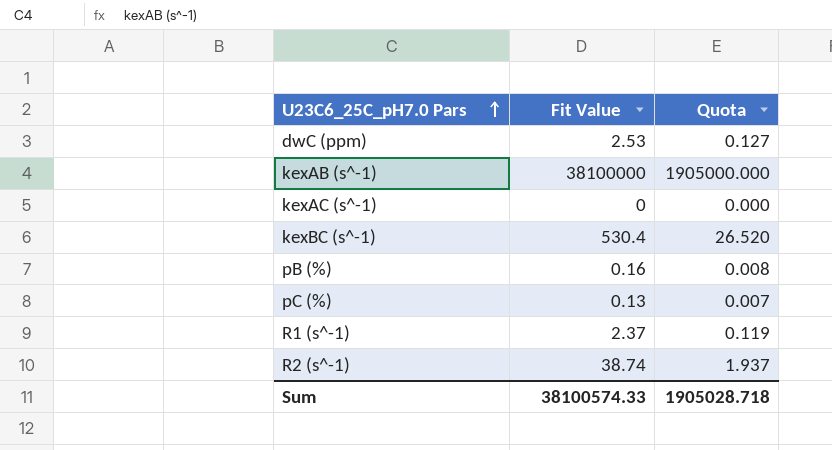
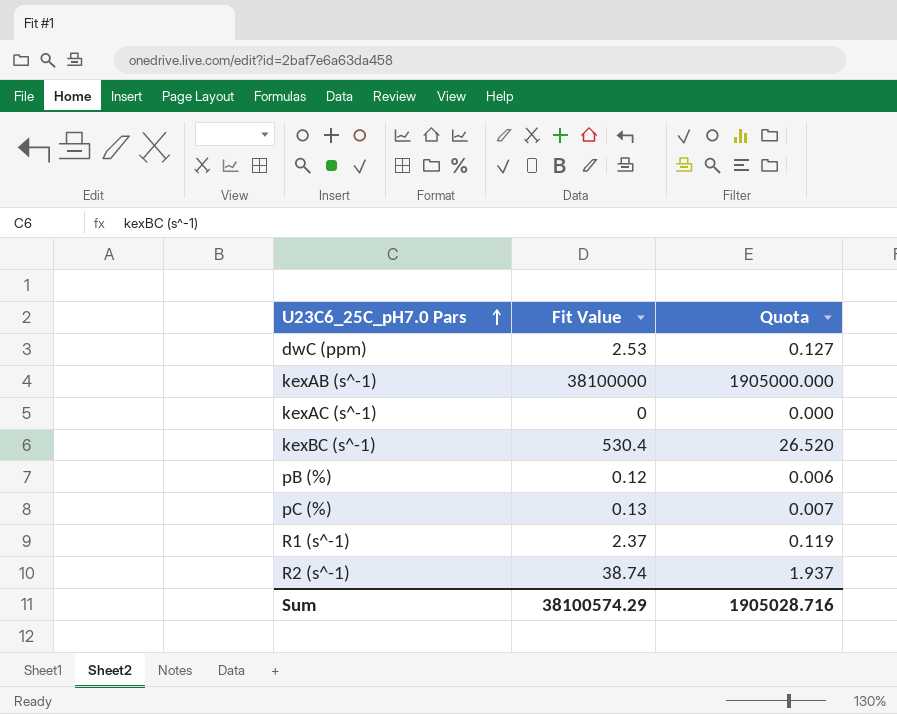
pB (%) | Fit Value: 0.16 -> 0.12
pB (%) | Quota: 0.008 -> 0.006
Sum | Fit Value: 38100574.33 -> 38100574.29
Sum | Quota: 1905028.718 -> 1905028.716

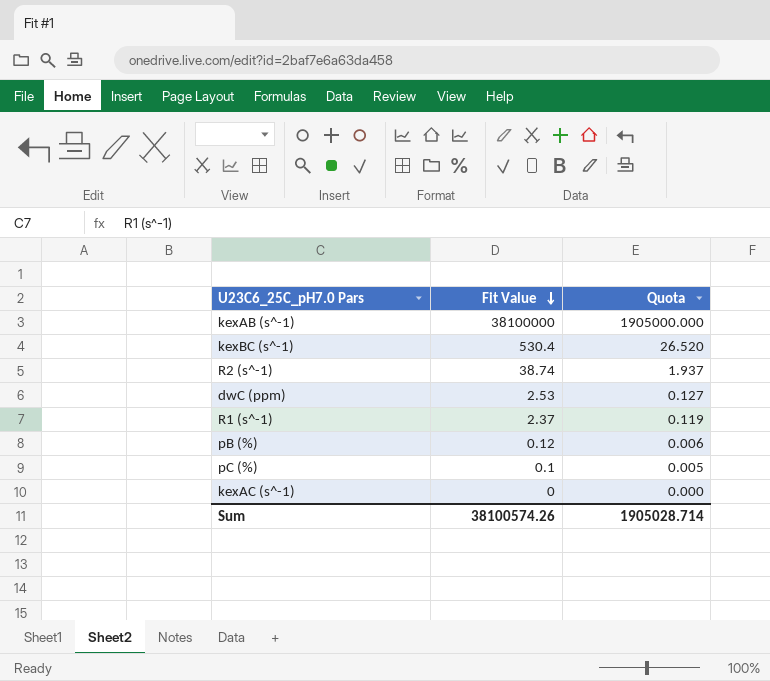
row order: U23C6_25C_pH7.0 Pars ascending -> Fit Value descending
pC (%) | Fit Value: 0.13 -> 0.1
pC (%) | Quota: 0.007 -> 0.005
Sum | Fit Value: 38100574.29 -> 38100574.26
Sum | Quota: 1905028.716 -> 1905028.714

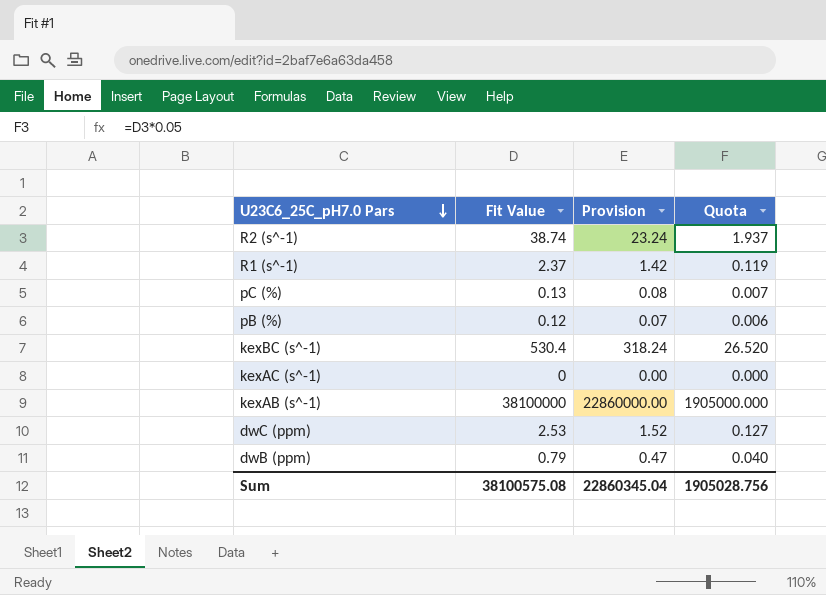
row order: Fit Value descending -> U23C6_25C_pH7.0 Pars descending
column Provision | formula: none -> [Fit Value] * 0.6
pC (%) | Fit Value: 0.1 -> 0.13
pC (%) | Quota: 0.005 -> 0.007
row dwB (ppm): none -> 0.79 | 0.47 | 0.040
Sum | Fit Value: 38100574.26 -> 38100575.08
Sum | Quota: 1905028.714 -> 1905028.756

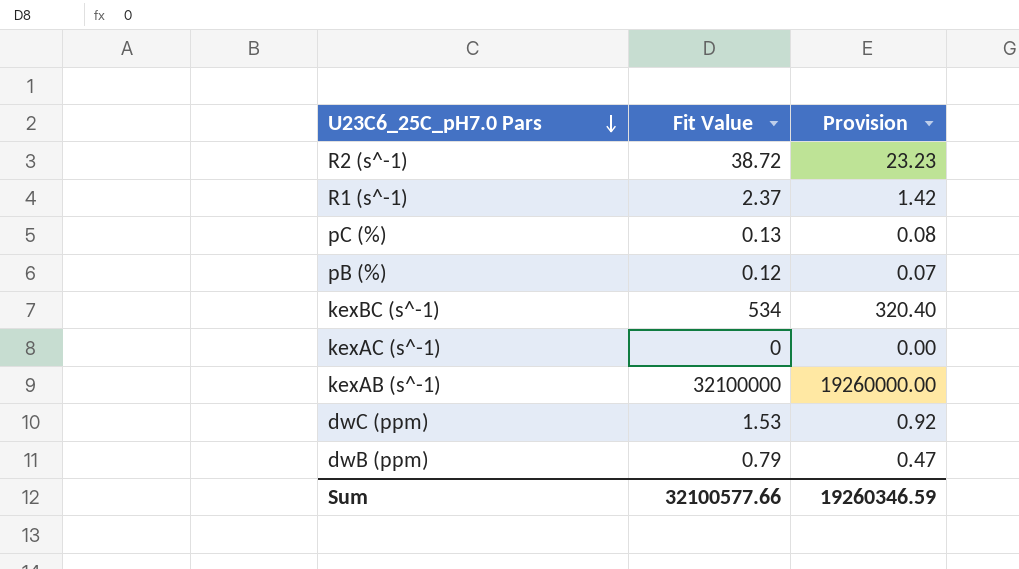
column Quota | formula: [Fit Value] * 0.05 -> none
R2 (s^-1) | Fit Value: 38.74 -> 38.72
R2 (s^-1) | Provision: 23.24 -> 23.23
kexBC (s^-1) | Fit Value: 530.4 -> 534
kexBC (s^-1) | Provision: 318.24 -> 320.40
kexAB (s^-1) | Fit Value: 38100000 -> 32100000
kexAB (s^-1) | Provision: 22860000.00 -> 19260000.00
dwC (ppm) | Fit Value: 2.53 -> 1.53
dwC (ppm) | Provision: 1.52 -> 0.92
Sum | Fit Value: 38100575.08 -> 32100577.66
Sum | Provision: 22860345.04 -> 19260346.59

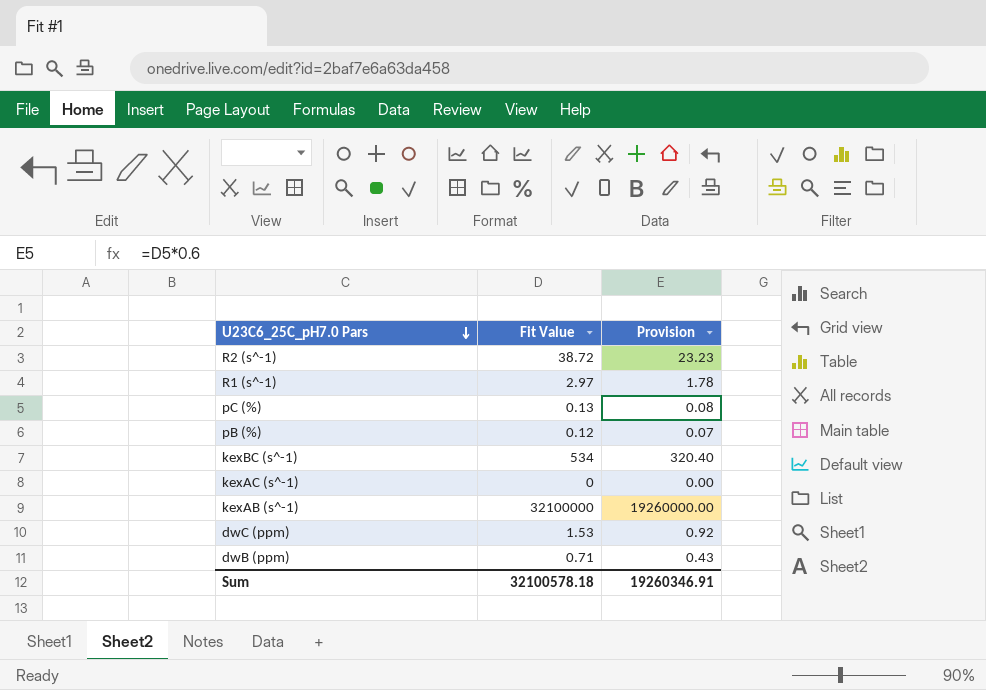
R1 (s^-1) | Fit Value: 2.37 -> 2.97
R1 (s^-1) | Provision: 1.42 -> 1.78
dwB (ppm) | Fit Value: 0.79 -> 0.71
dwB (ppm) | Provision: 0.47 -> 0.43
Sum | Fit Value: 32100577.66 -> 32100578.18
Sum | Provision: 19260346.59 -> 19260346.91

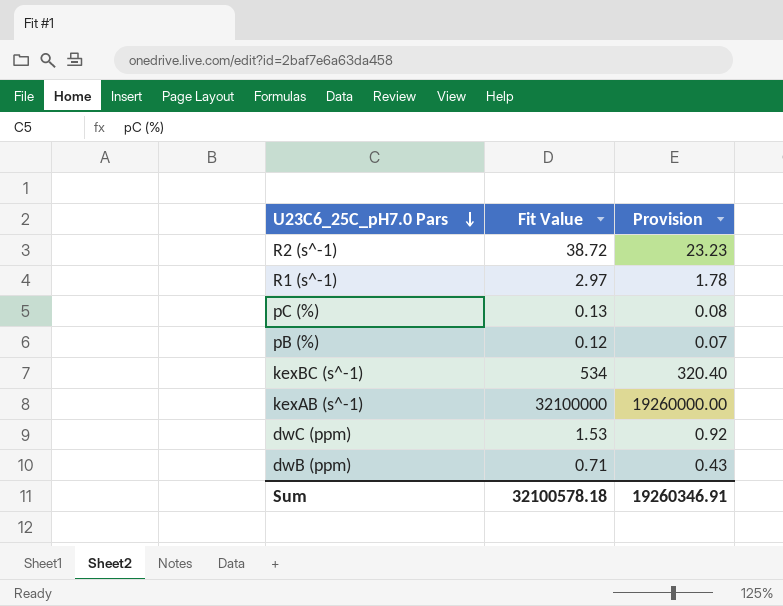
row kexAC (s^-1): 0 | 0.00 -> none

